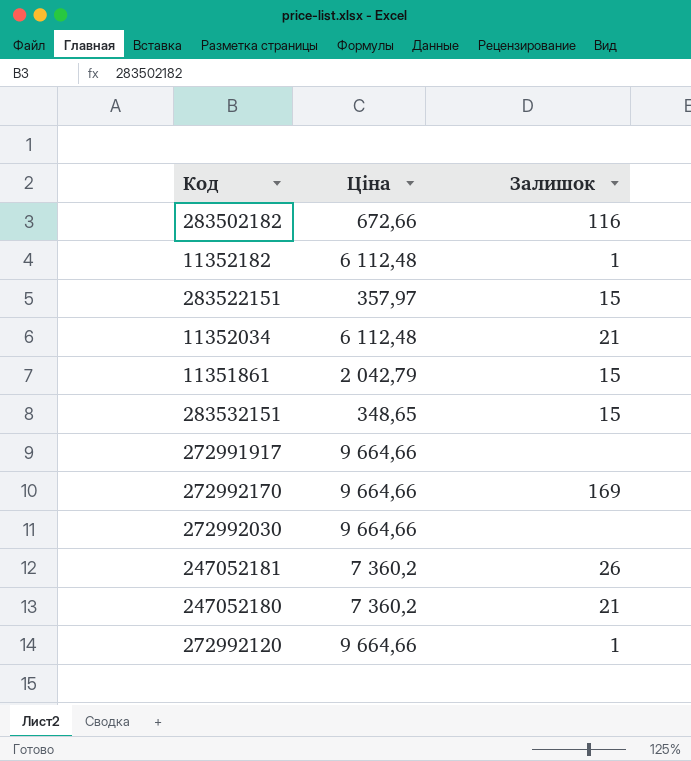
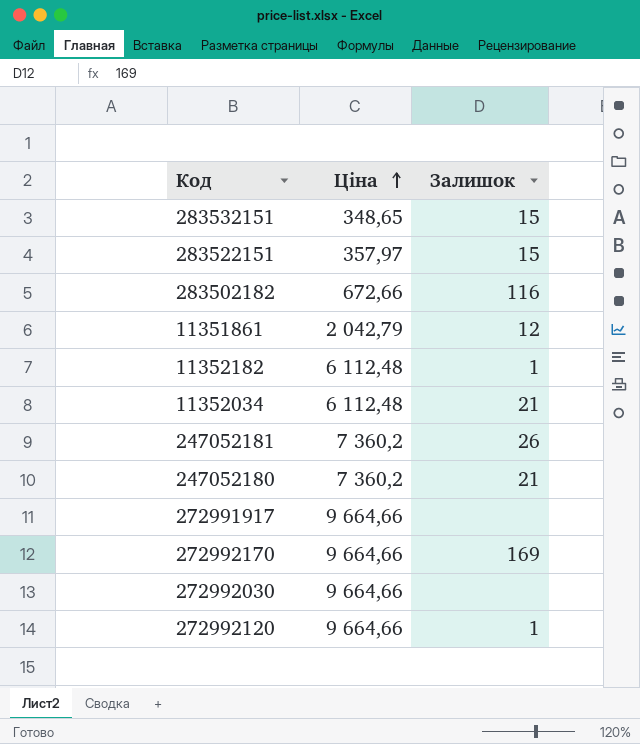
row order: none -> Ціна ascending
11351861 | Залишок: 15 -> 12

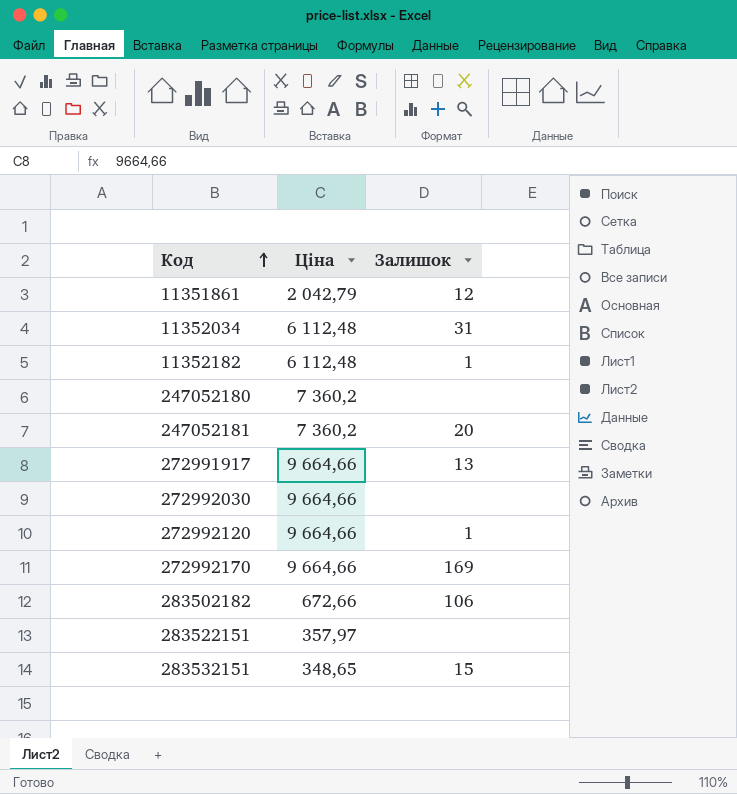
row order: Ціна ascending -> Код ascending
11352034 | Залишок: 21 -> 31
247052180 | Залишок: 21 -> none
247052181 | Залишок: 26 -> 20
272991917 | Залишок: none -> 13
283502182 | Залишок: 116 -> 106
283522151 | Залишок: 15 -> none

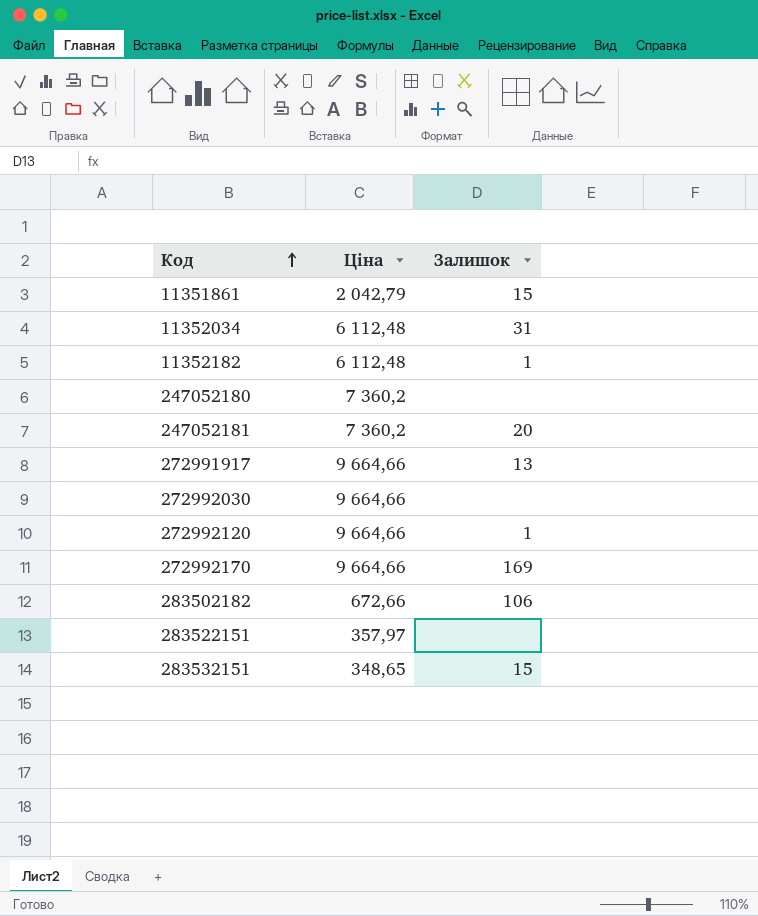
11351861 | Залишок: 12 -> 15

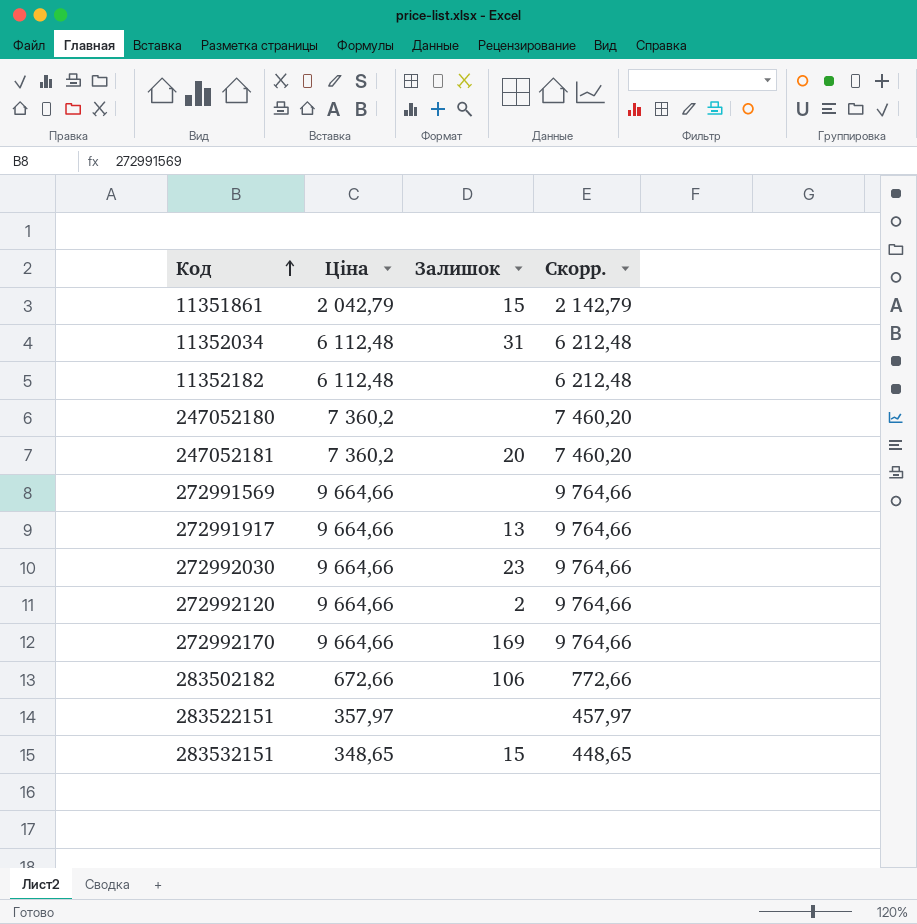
column Скорр. | formula: none -> [Ціна] + 100
11352182 | Залишок: 1 -> none
row 272991569: none -> 9 664,66 | none | 9 764,66
272992030 | Залишок: none -> 23
272992120 | Залишок: 1 -> 2

